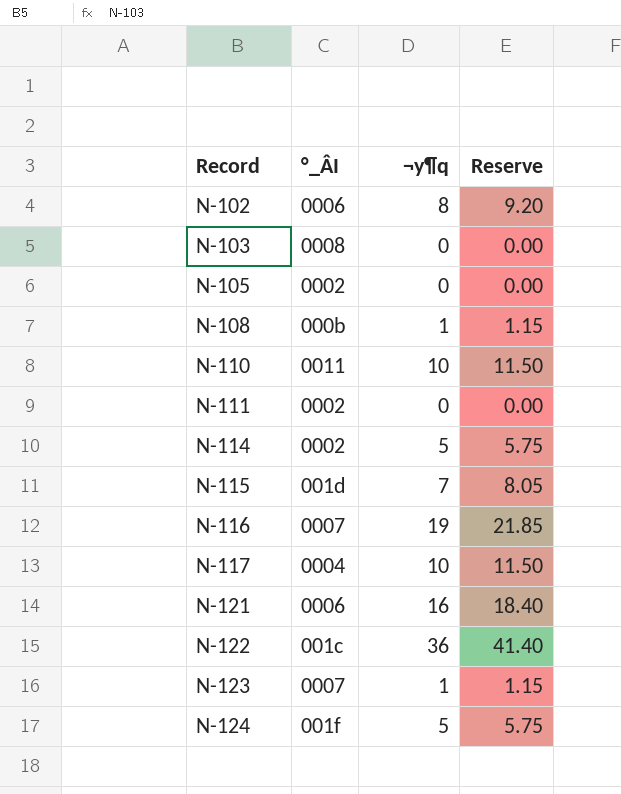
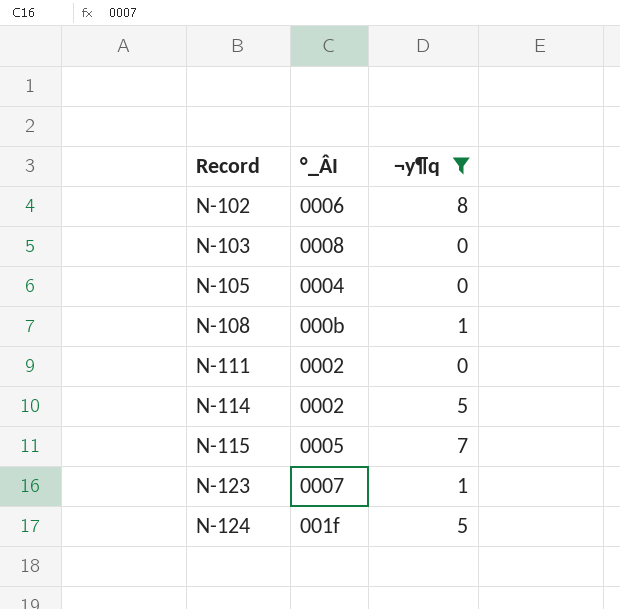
filter: none -> ¬y¶q <= 8
column Reserve | formula: [¬y¶q] * 1.15 -> none
N-105 | °_ÂI: 0002 -> 0004
N-115 | °_ÂI: 001d -> 0005

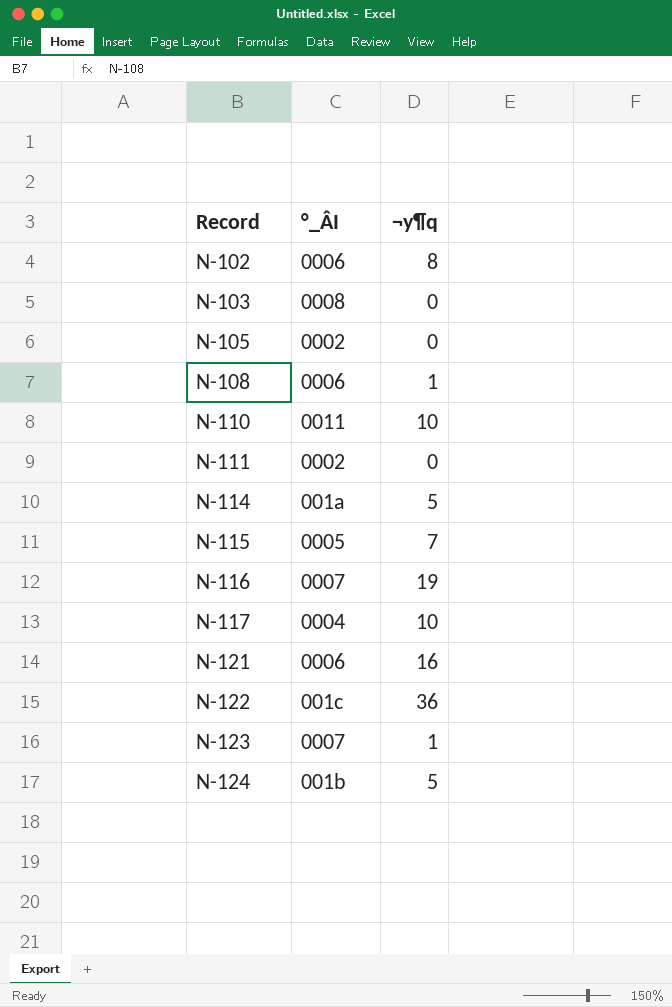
filter: ¬y¶q <= 8 -> none
N-105 | °_ÂI: 0004 -> 0002
N-108 | °_ÂI: 000b -> 0006
N-114 | °_ÂI: 0002 -> 001a
N-124 | °_ÂI: 001f -> 001b

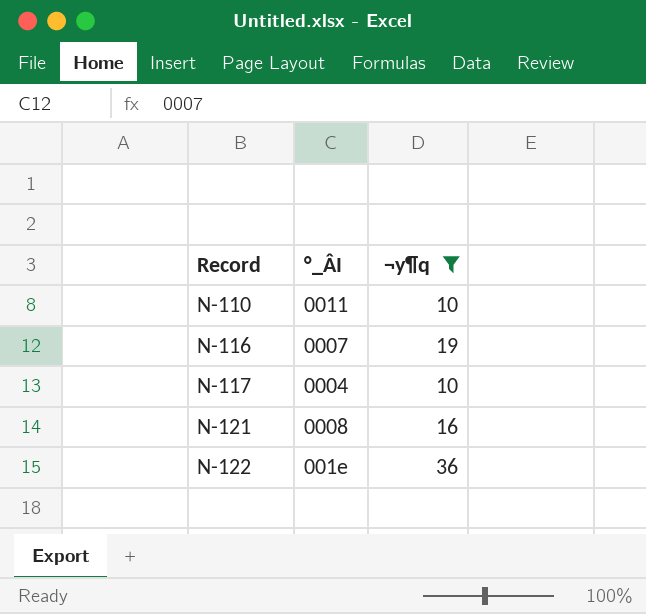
filter: none -> ¬y¶q >= 10
N-121 | °_ÂI: 0006 -> 0008
N-122 | °_ÂI: 001c -> 001e

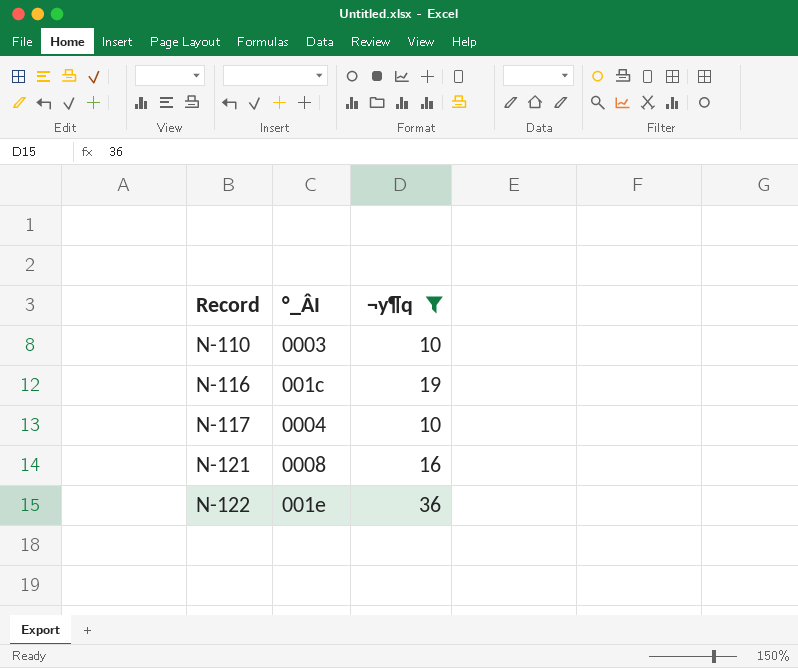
N-110 | °_ÂI: 0011 -> 0003
N-116 | °_ÂI: 0007 -> 001c

